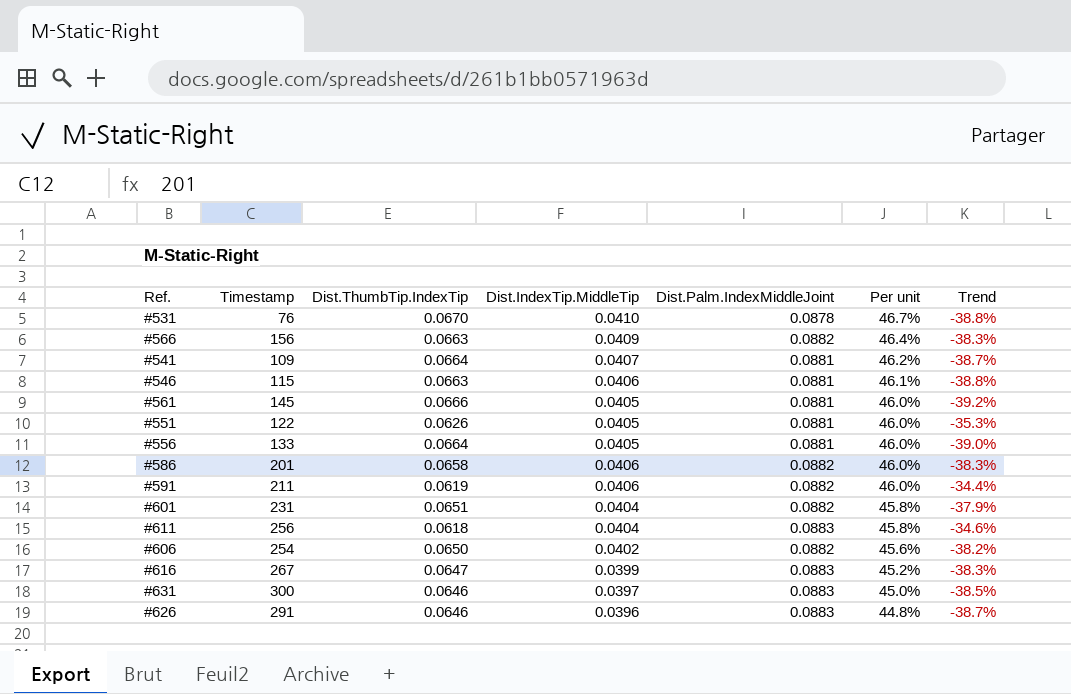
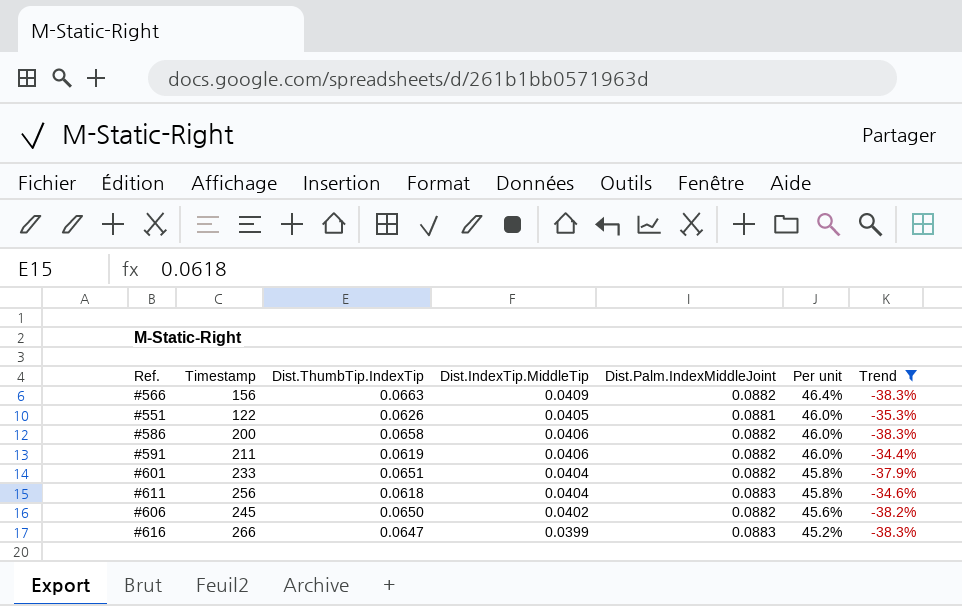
filter: none -> Trend >= -38.3%
#586 | Timestamp: 201 -> 200
#601 | Timestamp: 231 -> 233
#606 | Timestamp: 254 -> 245
#616 | Timestamp: 267 -> 266

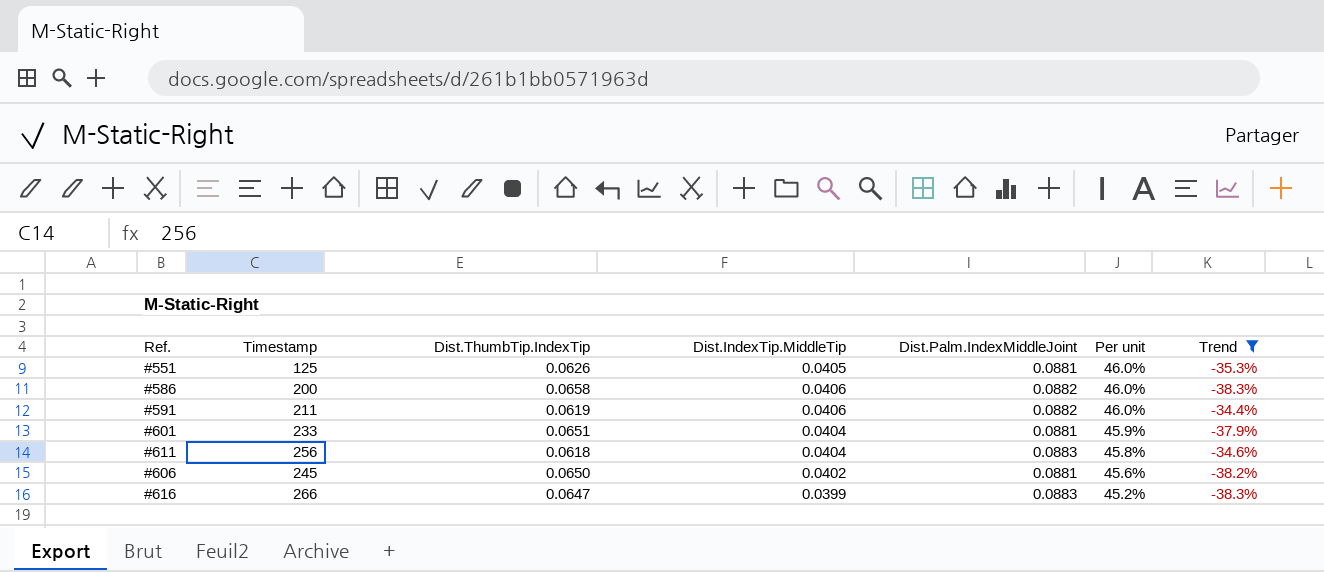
row #566: 156 | 0.0663 | 0.0409 | 0.0882 | 46.4% | -38.3% -> none
#551 | Timestamp: 122 -> 125
#601 | Dist.Palm.IndexMiddleJoint: 0.0882 -> 0.0881
#601 | Per unit: 45.8% -> 45.9%
#606 | Dist.Palm.IndexMiddleJoint: 0.0882 -> 0.0881

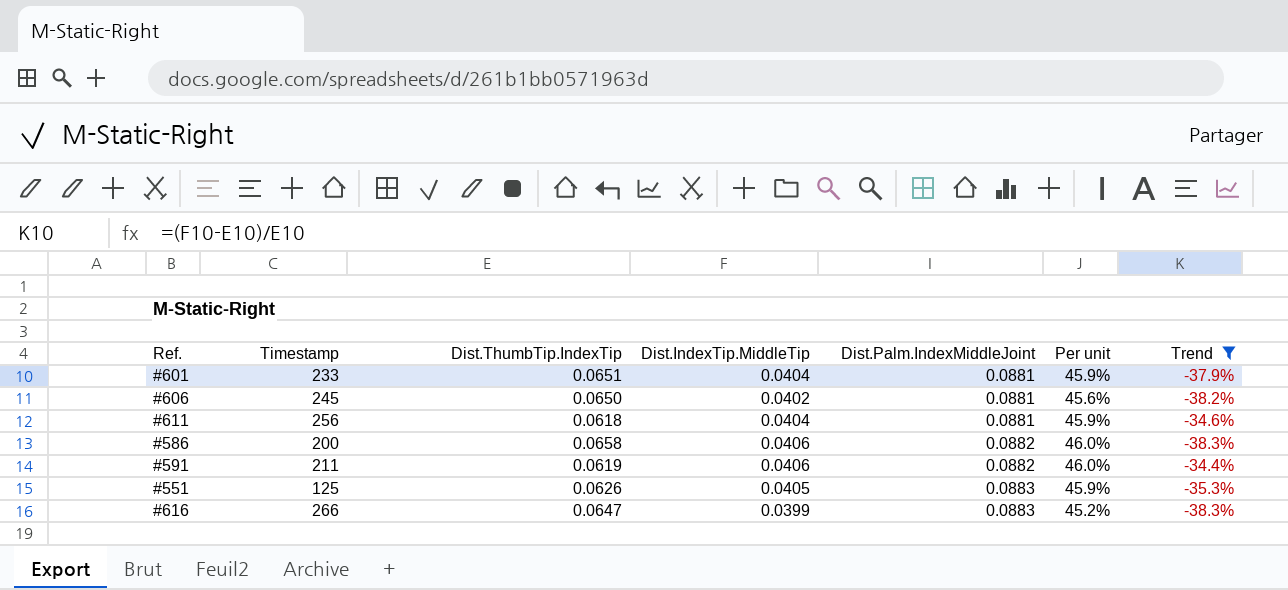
row order: Per unit descending -> Dist.Palm.IndexMiddleJoint ascending
#611 | Dist.Palm.IndexMiddleJoint: 0.0883 -> 0.0881
#611 | Per unit: 45.8% -> 45.9%
#551 | Dist.Palm.IndexMiddleJoint: 0.0881 -> 0.0883
#551 | Per unit: 46.0% -> 45.9%

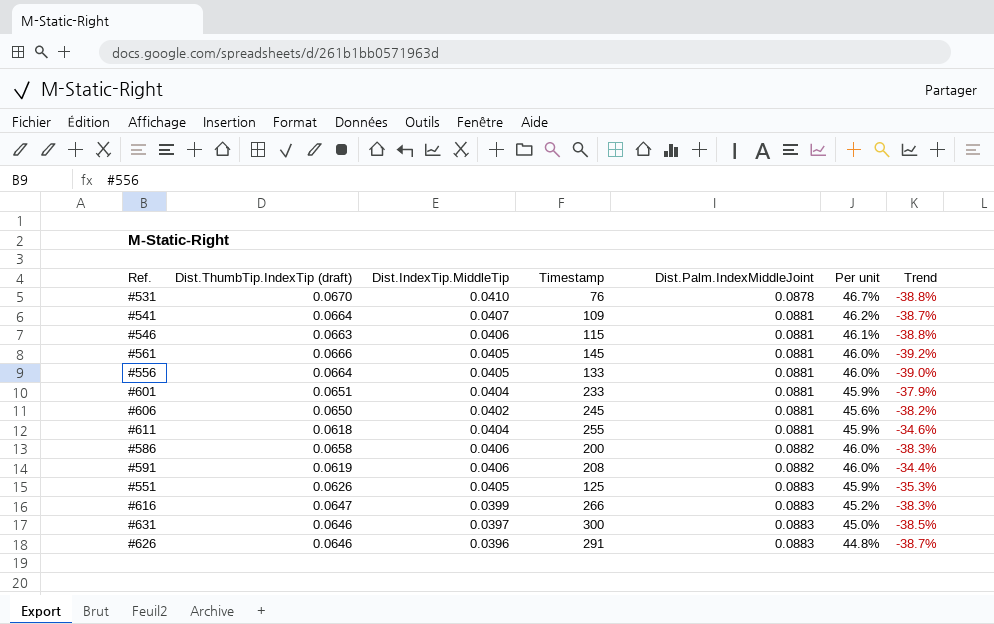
filter: Trend >= -38.3% -> none
column name: Dist.ThumbTip.IndexTip -> Dist.ThumbTip.IndexTip (draft)
column Timestamp | position: 2 -> 4
#611 | Timestamp: 256 -> 255
#591 | Timestamp: 211 -> 208

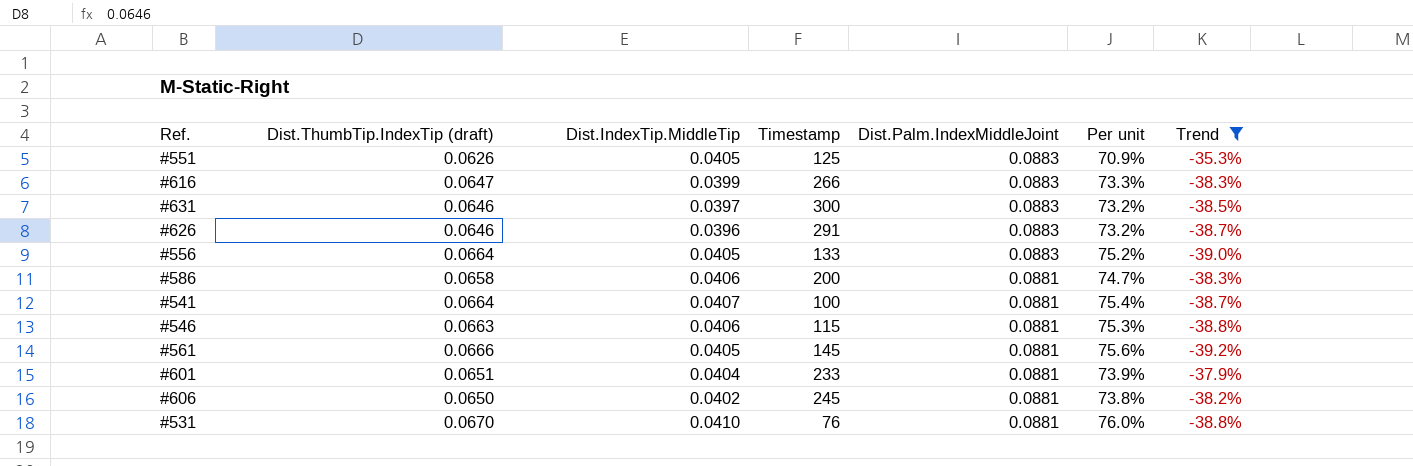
filter: none -> Trend <= -35.3%
row order: Dist.Palm.IndexMiddleJoint ascending -> Dist.Palm.IndexMiddleJoint descending
column Per unit | formula: [Dist.IndexTip.MiddleTip] / [Dist.Palm.IndexMiddleJoint] -> [Dist.ThumbTip.IndexTip (draft)] / [Dist.Palm.IndexMiddleJoint]
#556 | Dist.Palm.IndexMiddleJoint: 0.0881 -> 0.0883
#586 | Dist.Palm.IndexMiddleJoint: 0.0882 -> 0.0881
#541 | Timestamp: 109 -> 100
#531 | Dist.Palm.IndexMiddleJoint: 0.0878 -> 0.0881

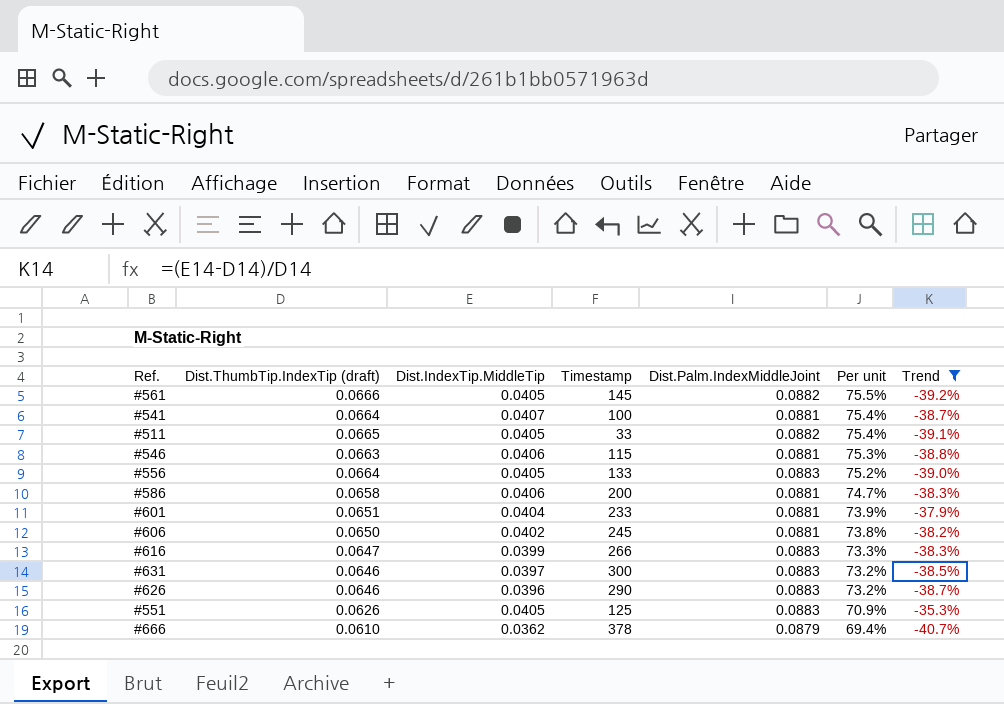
row order: Dist.Palm.IndexMiddleJoint descending -> Per unit descending
row #531: 0.0670 | 0.0410 | 76 | 0.0881 | 76.0% | -38.8% -> none
#561 | Dist.Palm.IndexMiddleJoint: 0.0881 -> 0.0882
#561 | Per unit: 75.6% -> 75.5%
row #511: none -> 0.0665 | 0.0405 | 33 | 0.0882 | 75.4% | -39.1%
#626 | Timestamp: 291 -> 290
row #666: none -> 0.0610 | 0.0362 | 378 | 0.0879 | 69.4% | -40.7%

